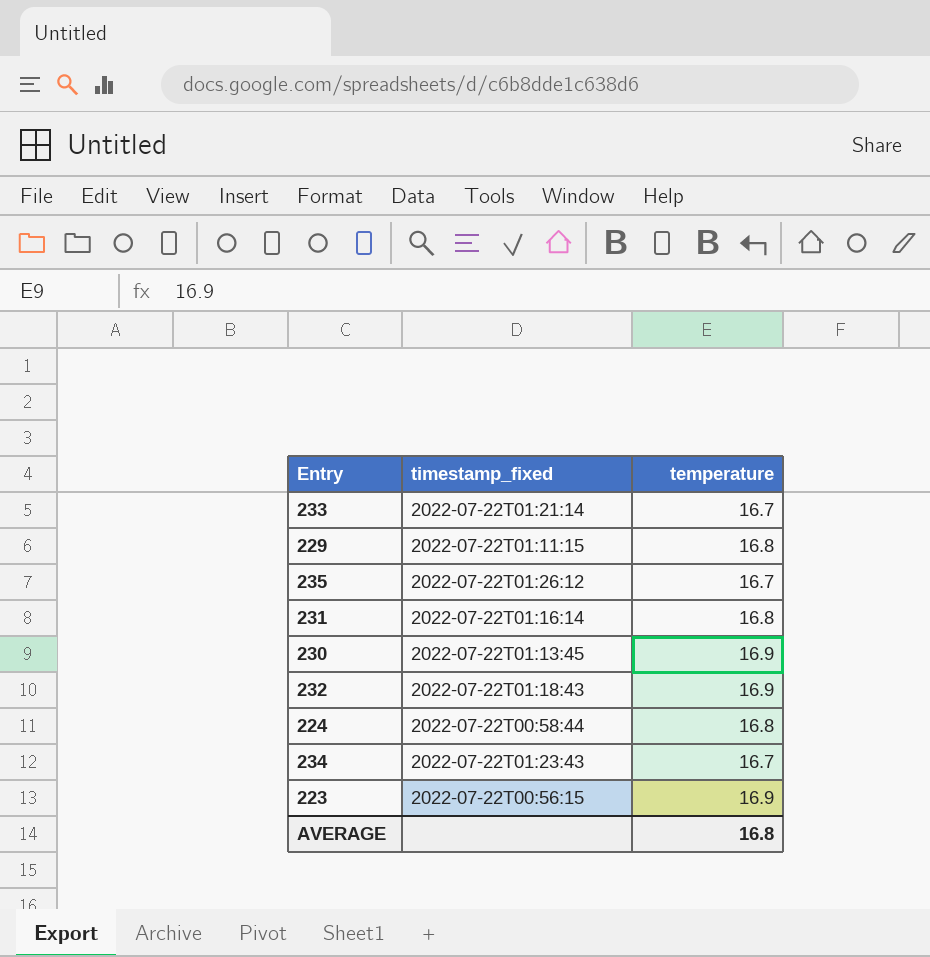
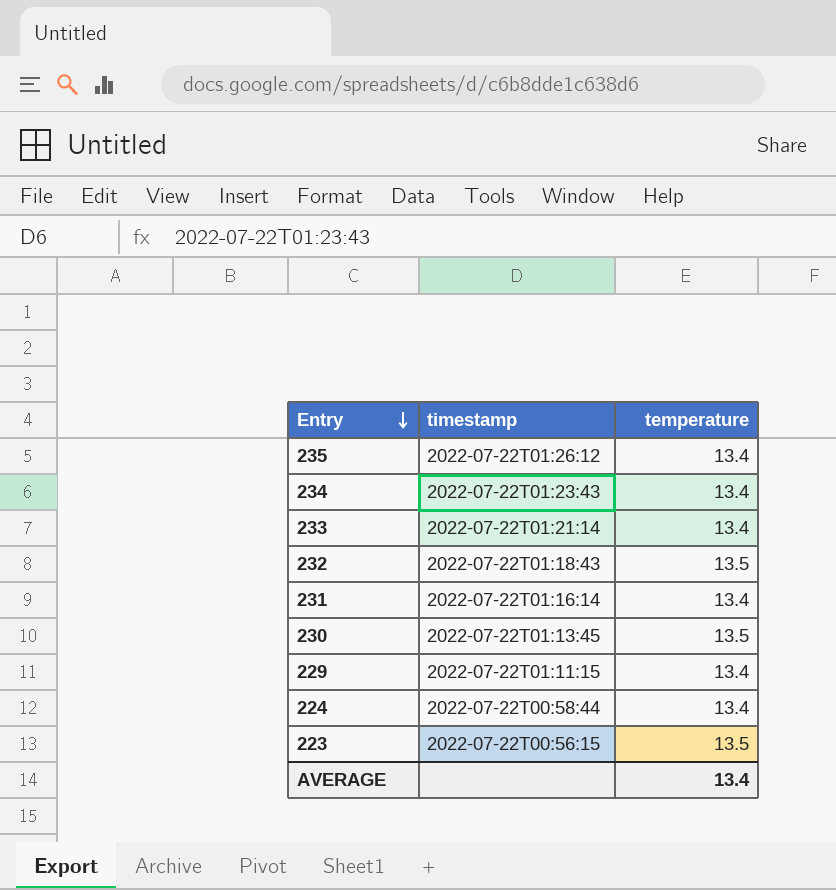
row order: none -> Entry descending
column name: timestamp_fixed -> timestamp
235 | temperature: 16.7 -> 13.4
234 | temperature: 16.7 -> 13.4
233 | temperature: 16.7 -> 13.4
232 | temperature: 16.9 -> 13.5
231 | temperature: 16.8 -> 13.4
230 | temperature: 16.9 -> 13.5
229 | temperature: 16.8 -> 13.4
224 | temperature: 16.8 -> 13.4
223 | temperature: 16.9 -> 13.5
AVERAGE | temperature: 16.8 -> 13.4

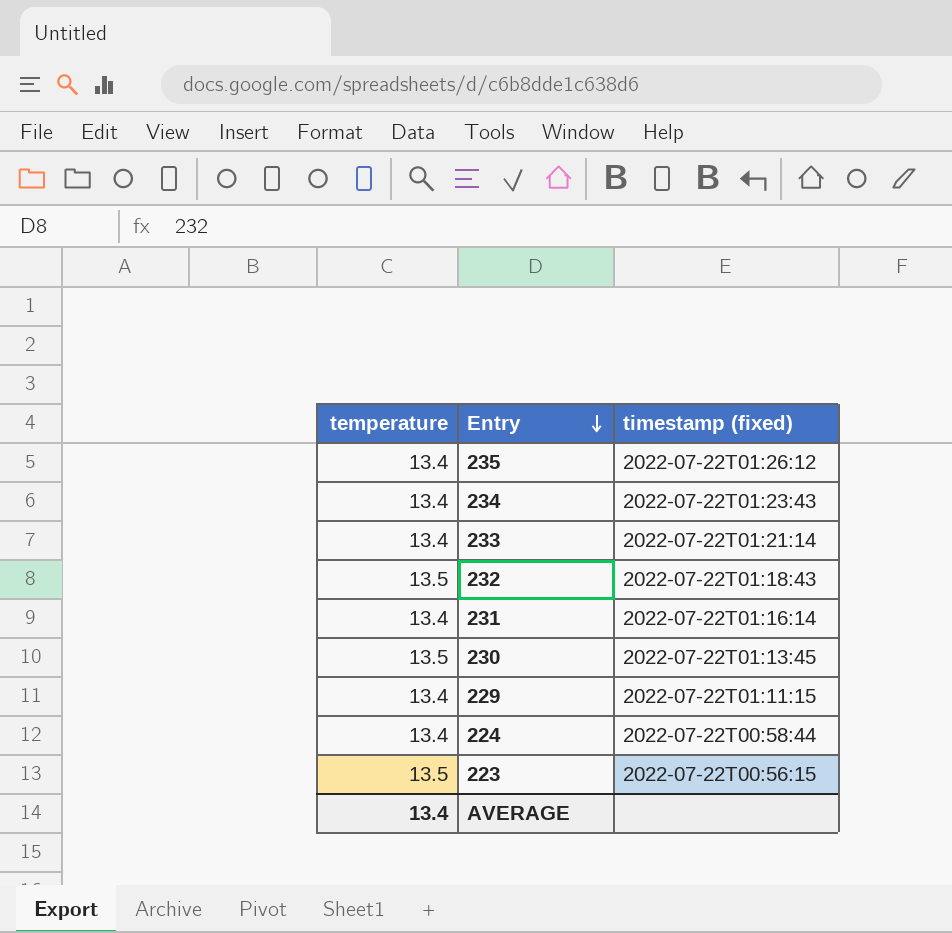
column temperature | position: 3 -> 1
column name: timestamp -> timestamp (fixed)

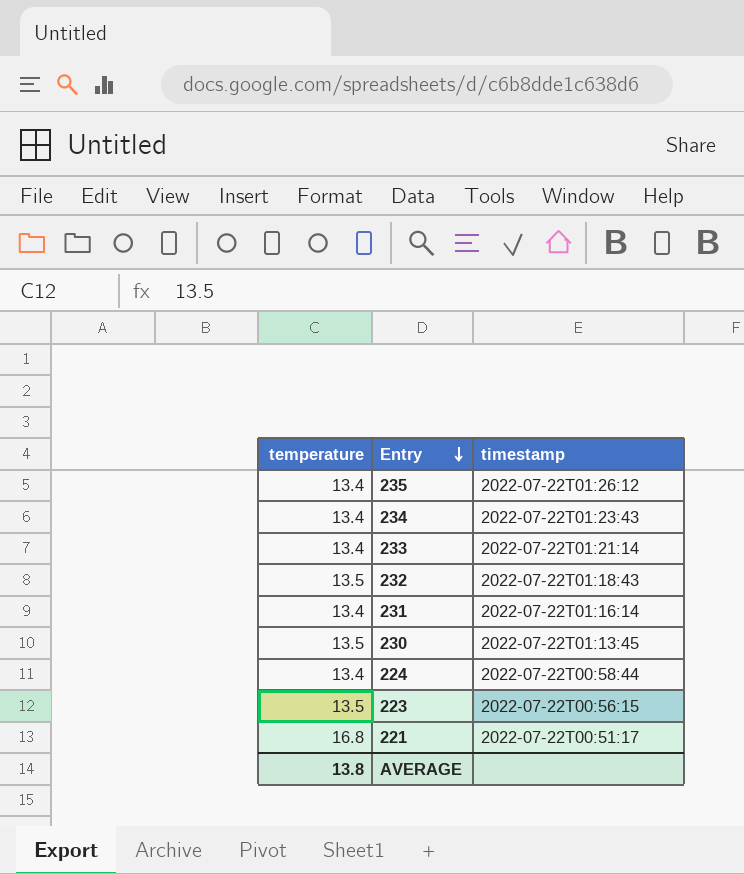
column name: timestamp (fixed) -> timestamp
row 229: 13.4 | 2022-07-22T01:11:15 -> none
row 221: none -> 16.8 | 2022-07-22T00:51:17
AVERAGE | temperature: 13.4 -> 13.8

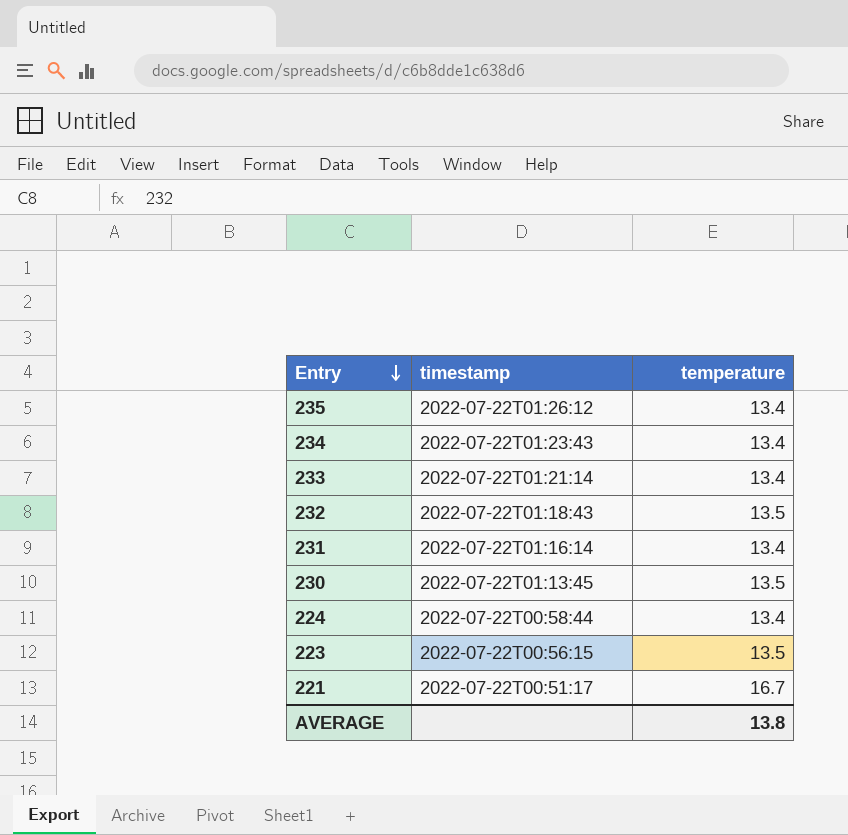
column temperature | position: 1 -> 3
221 | temperature: 16.8 -> 16.7

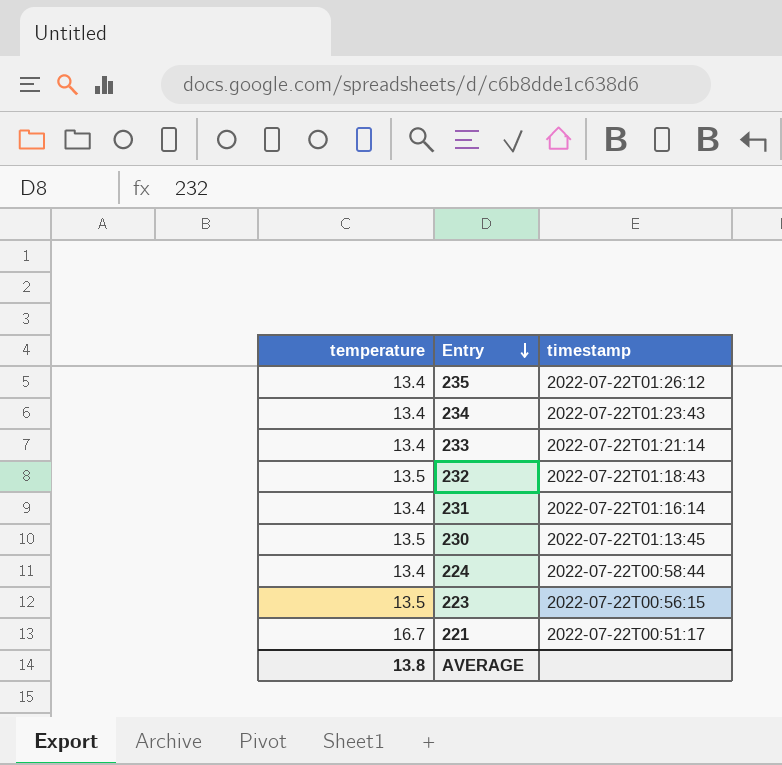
column temperature | position: 3 -> 1

